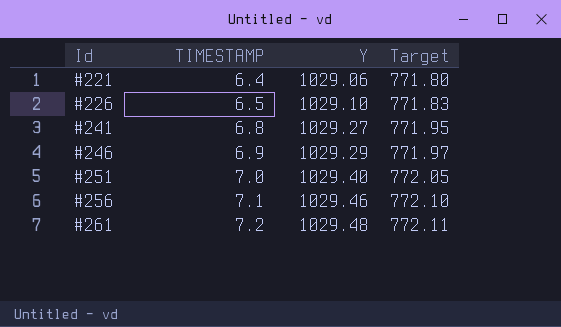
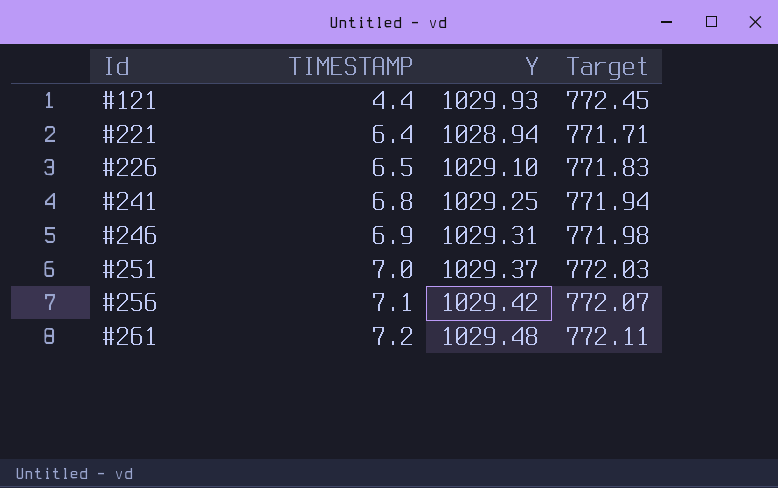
row #121: none -> 4.4 | 1029.93 | 772.45
#221 | Y: 1029.06 -> 1028.94
#221 | Target: 771.80 -> 771.71
#241 | Y: 1029.27 -> 1029.25
#241 | Target: 771.95 -> 771.94
#246 | Y: 1029.29 -> 1029.31
#246 | Target: 771.97 -> 771.98
#251 | Y: 1029.40 -> 1029.37
#251 | Target: 772.05 -> 772.03
#256 | Y: 1029.46 -> 1029.42
#256 | Target: 772.10 -> 772.07

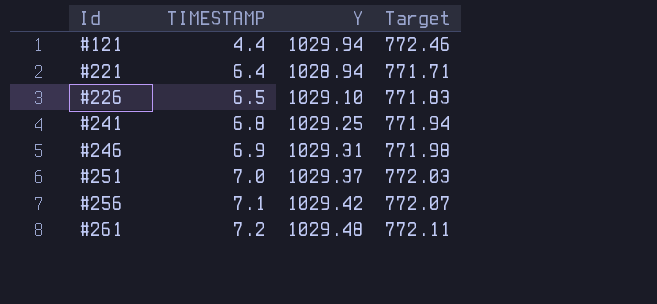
#121 | Y: 1029.93 -> 1029.94
#121 | Target: 772.45 -> 772.46

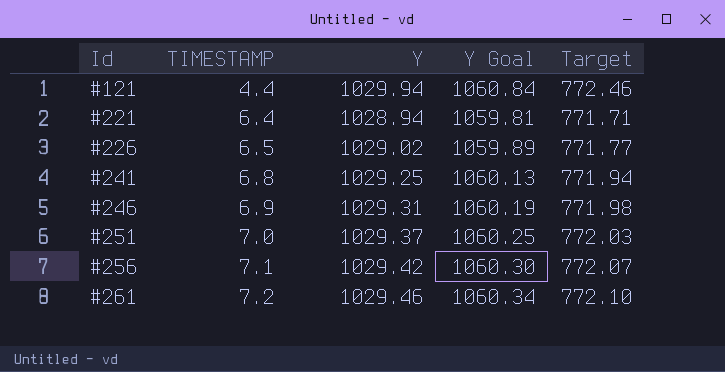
column Y Goal | formula: none -> [Y] * 1.03
#226 | Y: 1029.10 -> 1029.02
#226 | Target: 771.83 -> 771.77
#261 | Y: 1029.48 -> 1029.46
#261 | Target: 772.11 -> 772.10

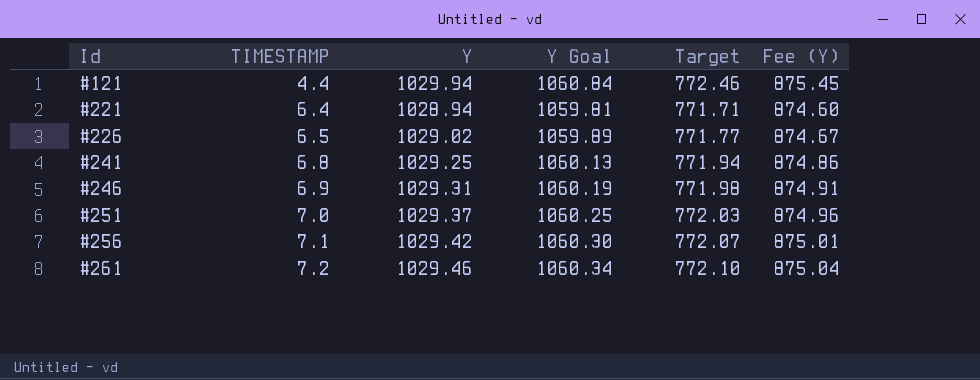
column Fee (Y) | formula: none -> [Y] * 0.85

